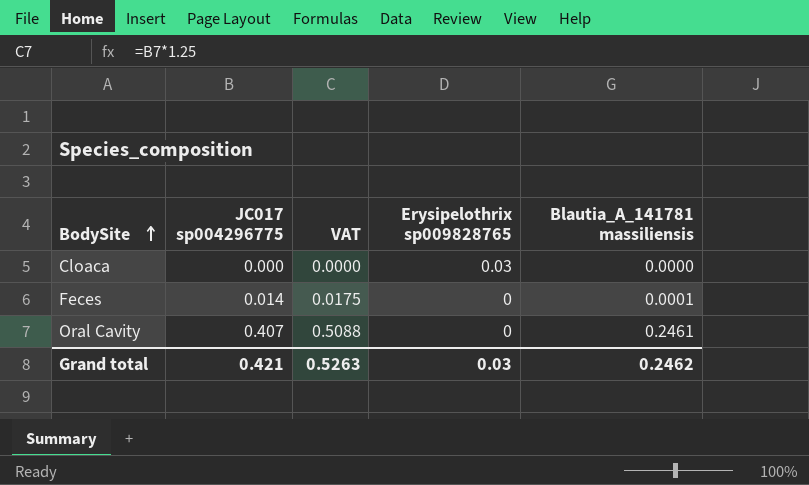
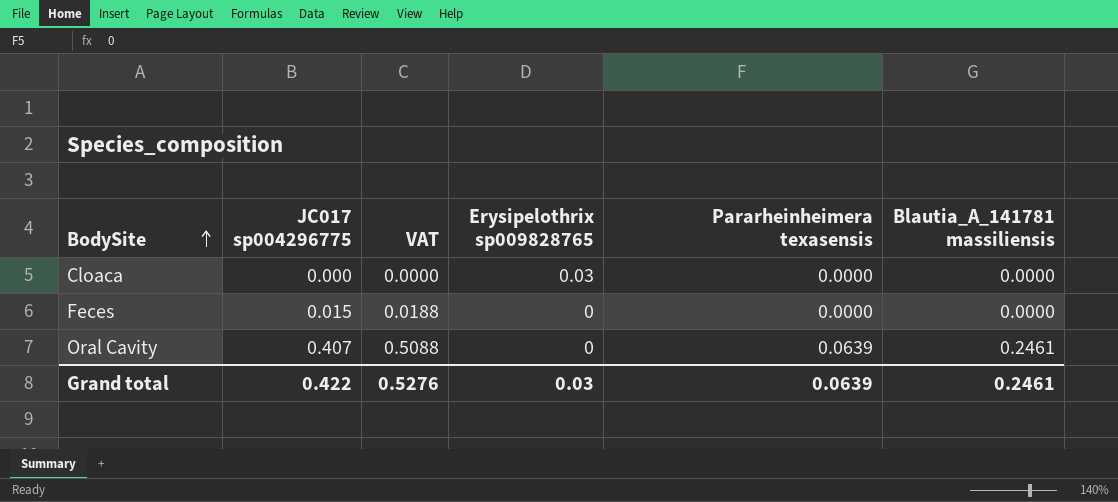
column Pararheinheimera texasensis | position: none -> 5
Feces | JC017 sp004296775: 0.014 -> 0.015
Feces | VAT: 0.0175 -> 0.0188
Feces | Blautia_A_141781 massiliensis: 0.0001 -> 0.0000
Grand total | JC017 sp004296775: 0.421 -> 0.422
Grand total | VAT: 0.5263 -> 0.5276
Grand total | Blautia_A_141781 massiliensis: 0.2462 -> 0.2461

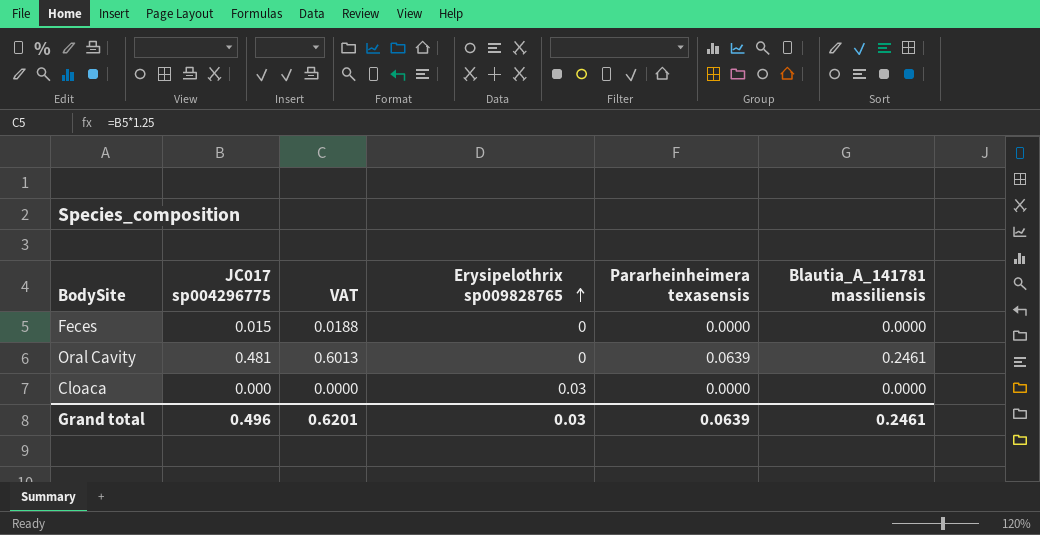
row order: BodySite ascending -> Erysipelothrix sp009828765 ascending
Oral Cavity | JC017 sp004296775: 0.407 -> 0.481
Oral Cavity | VAT: 0.5088 -> 0.6013
Grand total | JC017 sp004296775: 0.422 -> 0.496
Grand total | VAT: 0.5276 -> 0.6201

